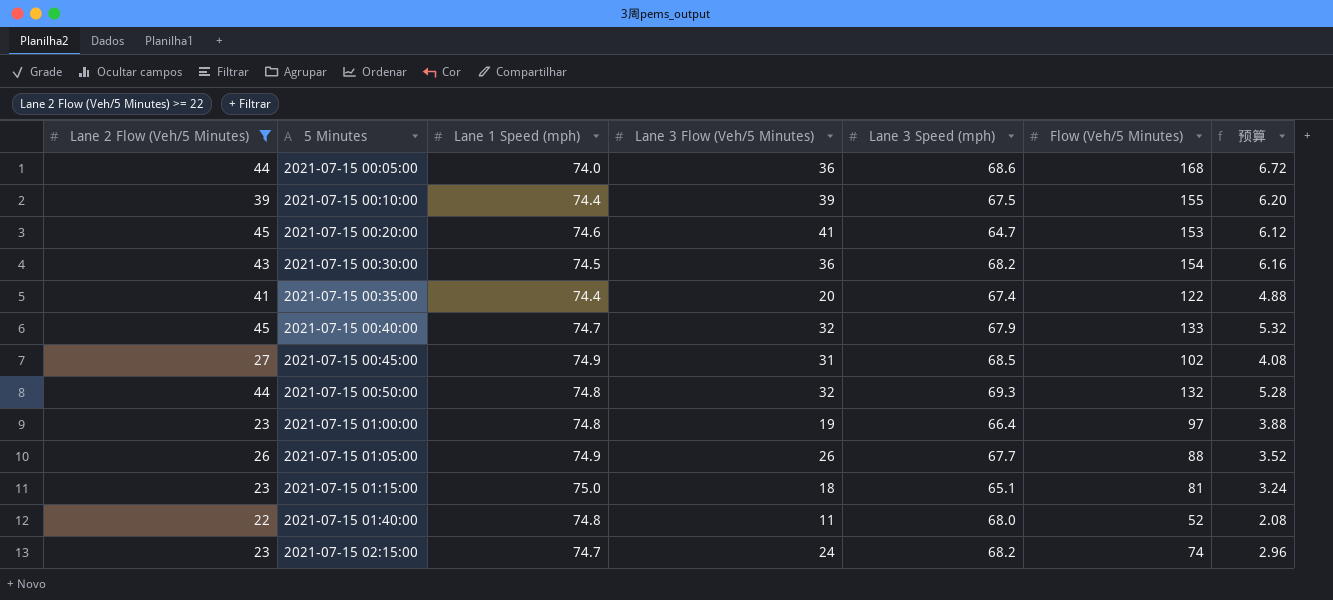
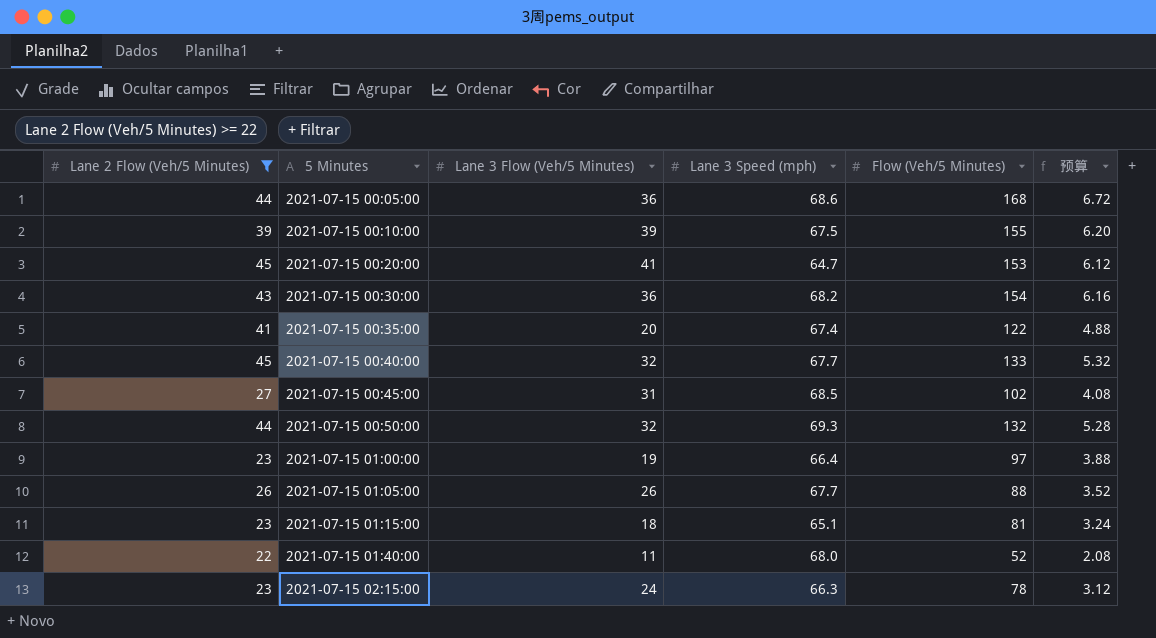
column Lane 1 Speed (mph) | position: 3 -> none
2021-07-15 00:40:00 | Lane 3 Speed (mph): 67.9 -> 67.7
2021-07-15 02:15:00 | Lane 3 Speed (mph): 68.2 -> 66.3
2021-07-15 02:15:00 | Flow (Veh/5 Minutes): 74 -> 78
2021-07-15 02:15:00 | 预算: 2.96 -> 3.12

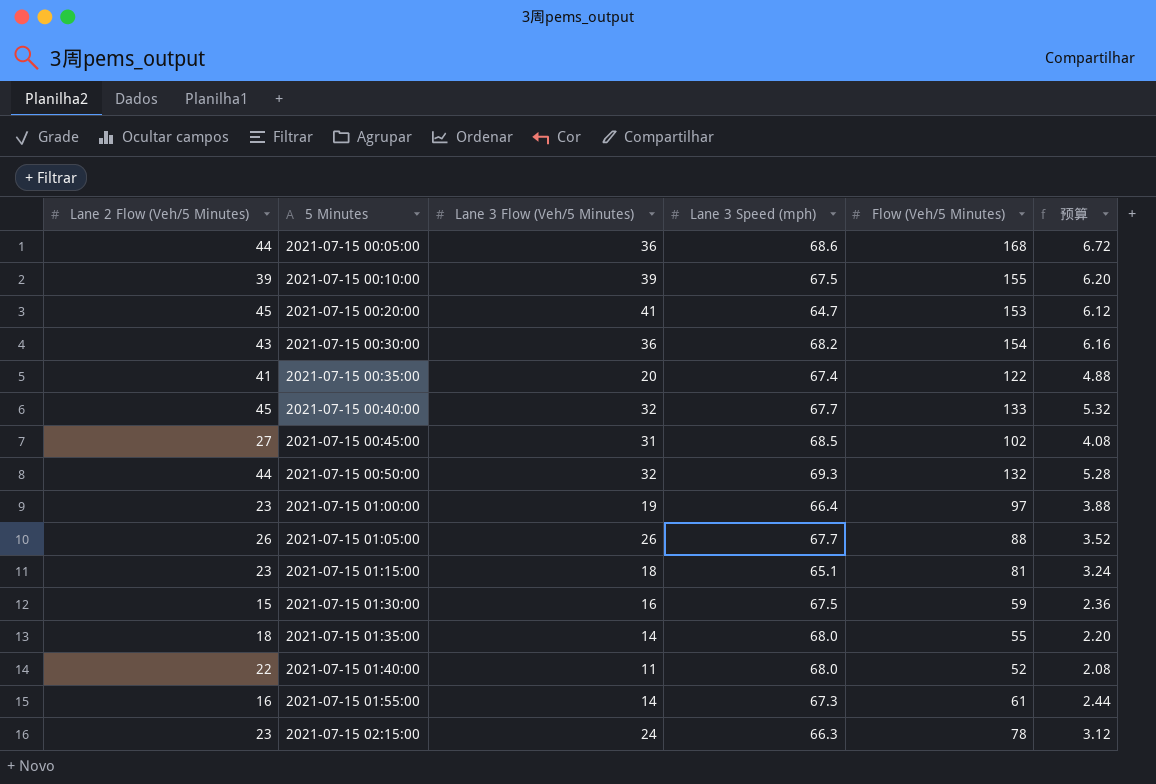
filter: Lane 2 Flow (Veh/5 Minutes) >= 22 -> none

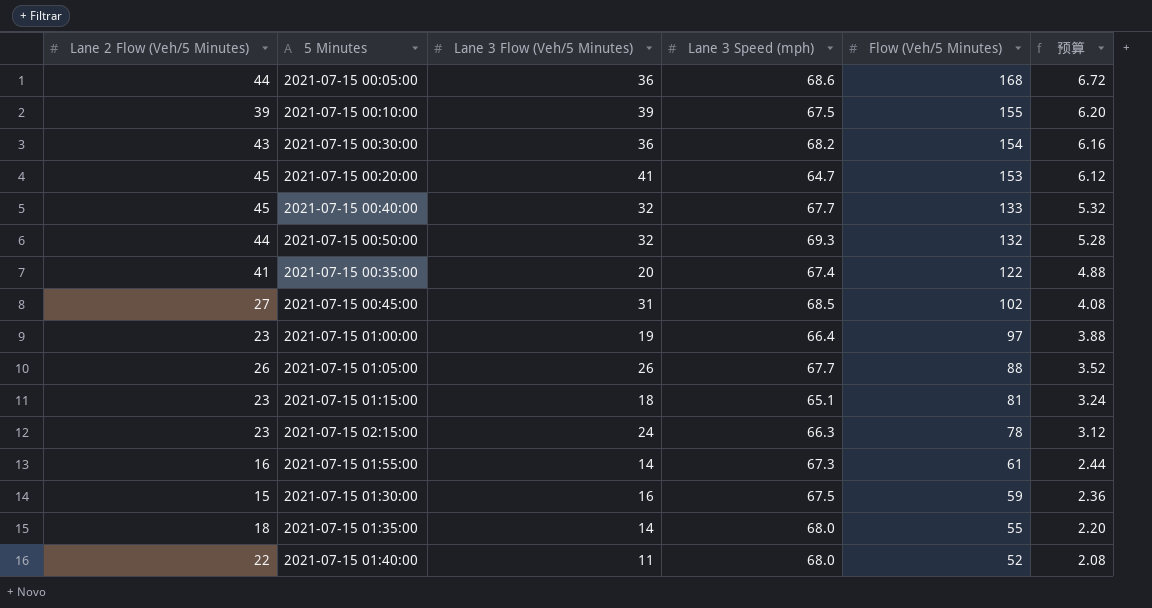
row order: 5 Minutes ascending -> Flow (Veh/5 Minutes) descending

